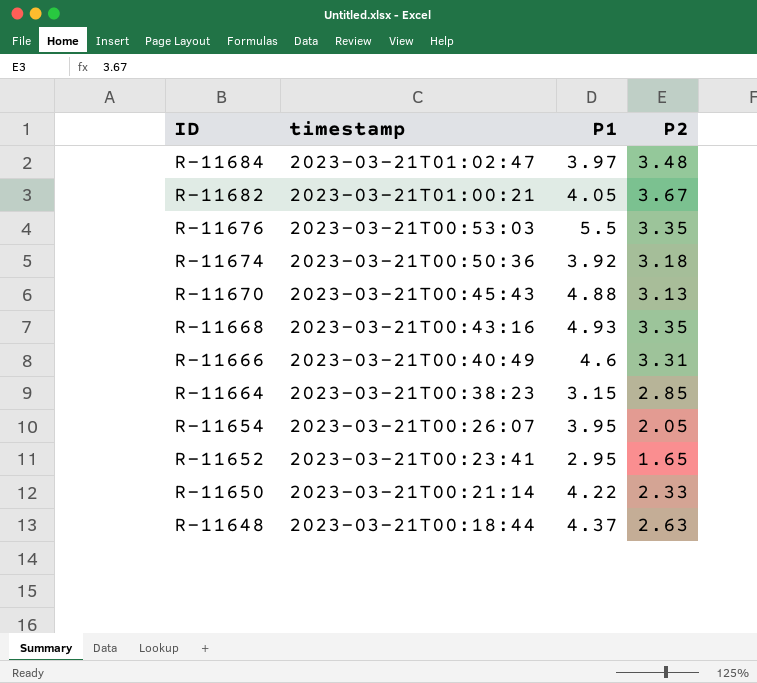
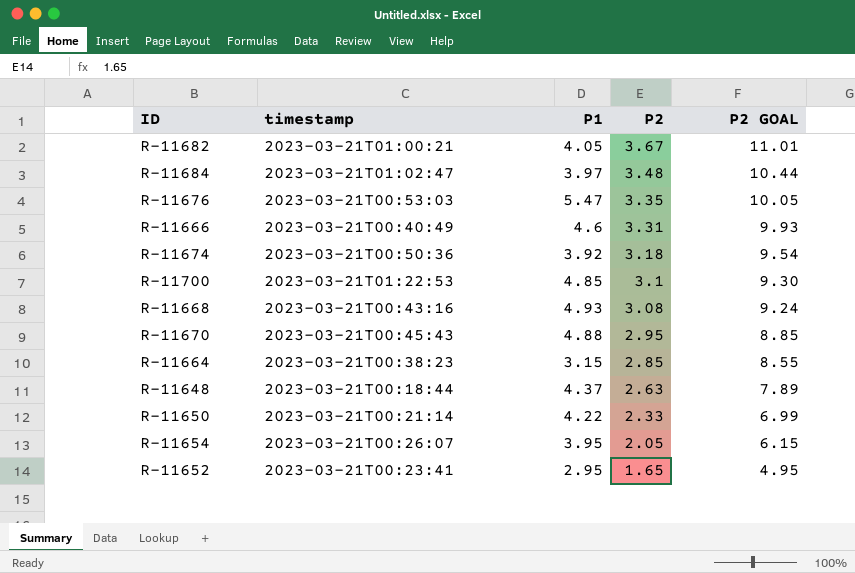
row order: ID descending -> P2 descending
column P2 GOAL | formula: none -> [P2] * 3
R-11676 | P1: 5.5 -> 5.47
row R-11700: none -> 2023-03-21T01:22:53 | 4.85 | 3.1 | 9.30
R-11668 | P2: 3.35 -> 3.08
R-11670 | P2: 3.13 -> 2.95

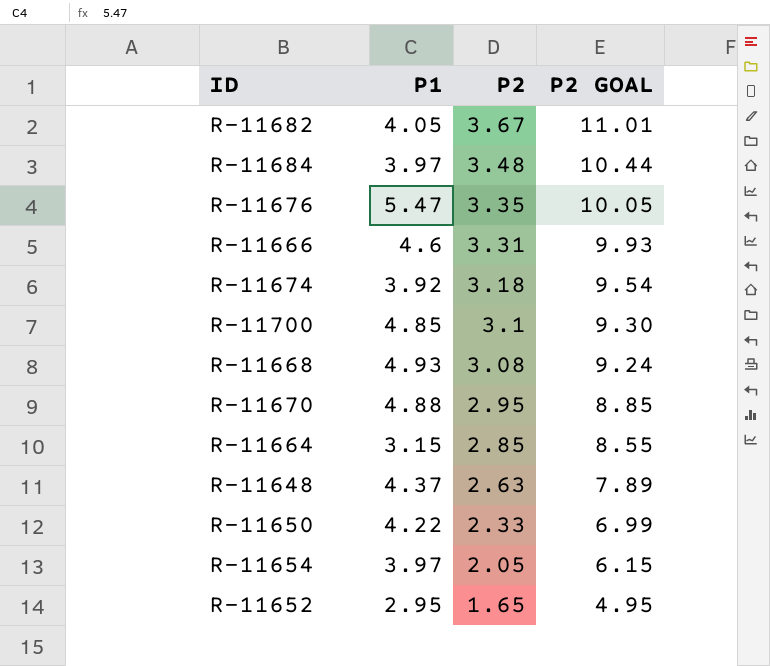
column timestamp | position: 2 -> none
R-11654 | P1: 3.95 -> 3.97

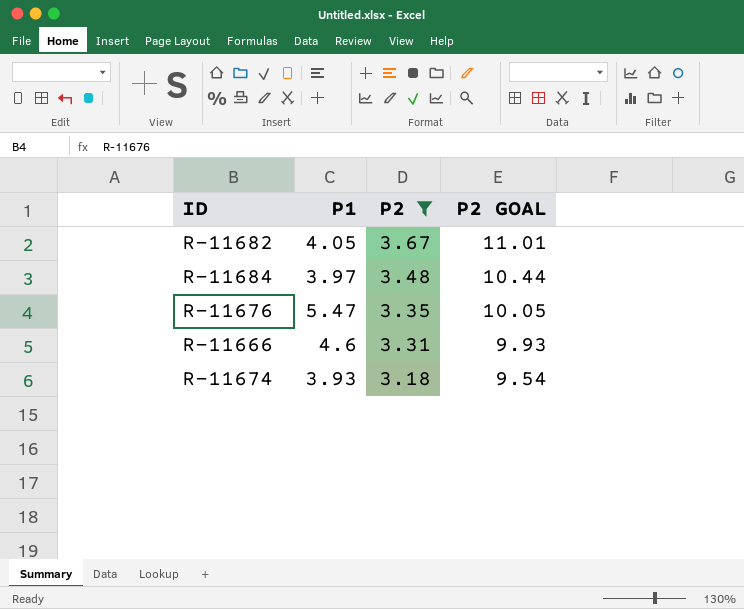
filter: none -> P2 >= 3.18
R-11674 | P1: 3.92 -> 3.93

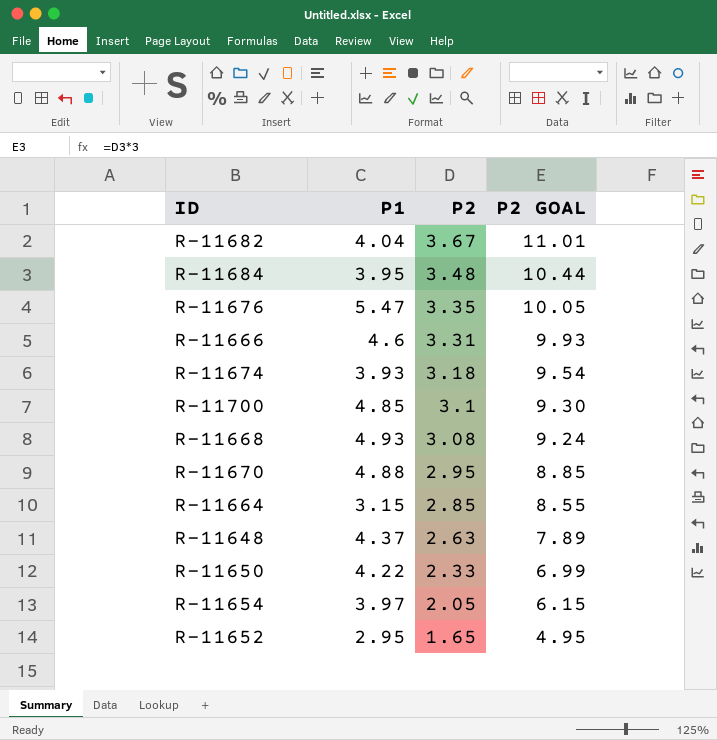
filter: P2 >= 3.18 -> none
R-11682 | P1: 4.05 -> 4.04
R-11684 | P1: 3.97 -> 3.95

